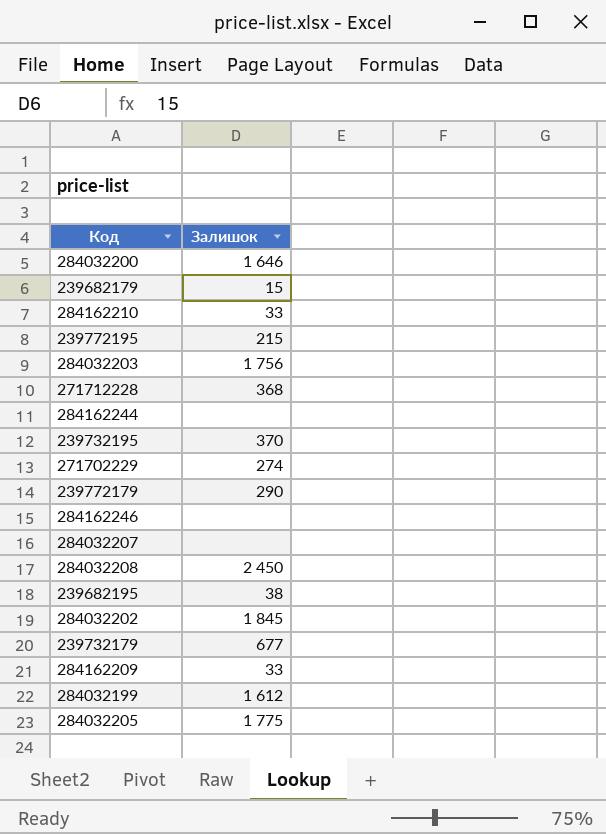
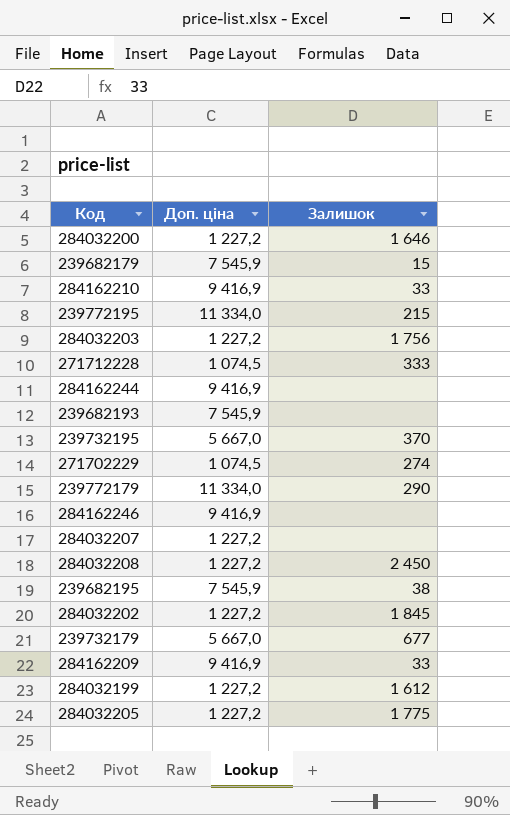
column Доп. ціна | position: none -> 2
271712228 | Залишок: 368 -> 333
row 239682193: none -> 7 545,9 | none

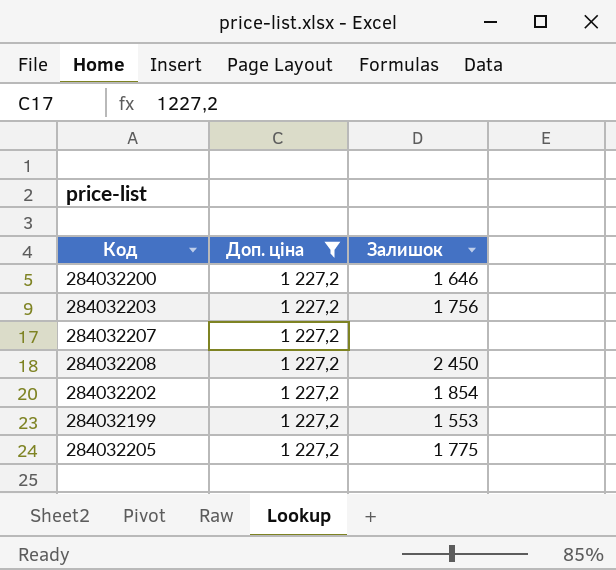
filter: none -> Доп. ціна = 1 227,2
284032202 | Залишок: 1 845 -> 1 854
284032199 | Залишок: 1 612 -> 1 553

